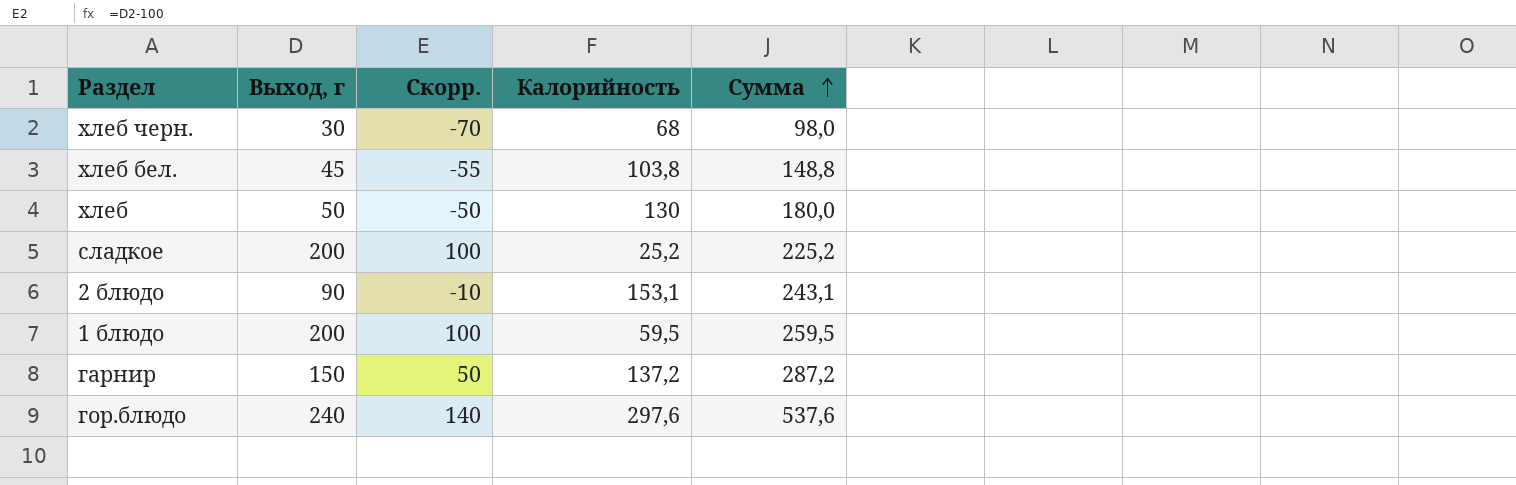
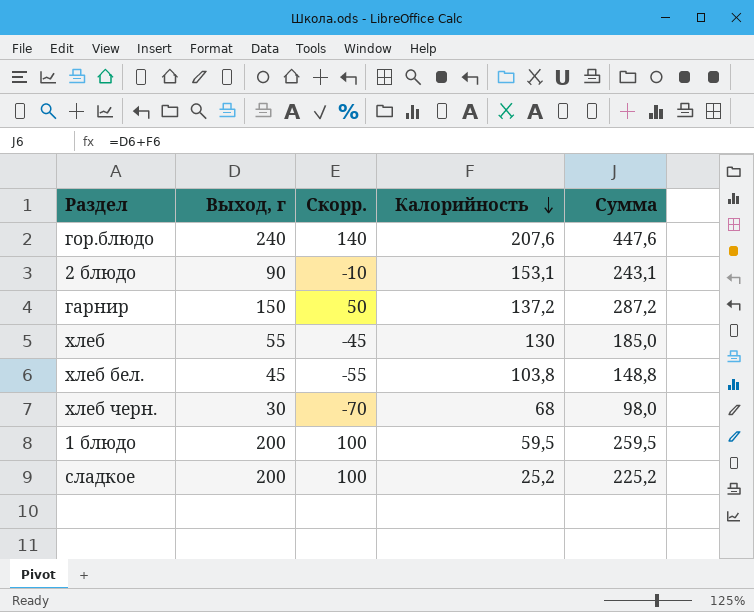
row order: Сумма ascending -> Калорийность descending
гор.блюдо | Калорийность: 297,6 -> 207,6
гор.блюдо | Сумма: 537,6 -> 447,6
хлеб | Выход, г: 50 -> 55
хлеб | Скорр.: -50 -> -45
хлеб | Сумма: 180,0 -> 185,0

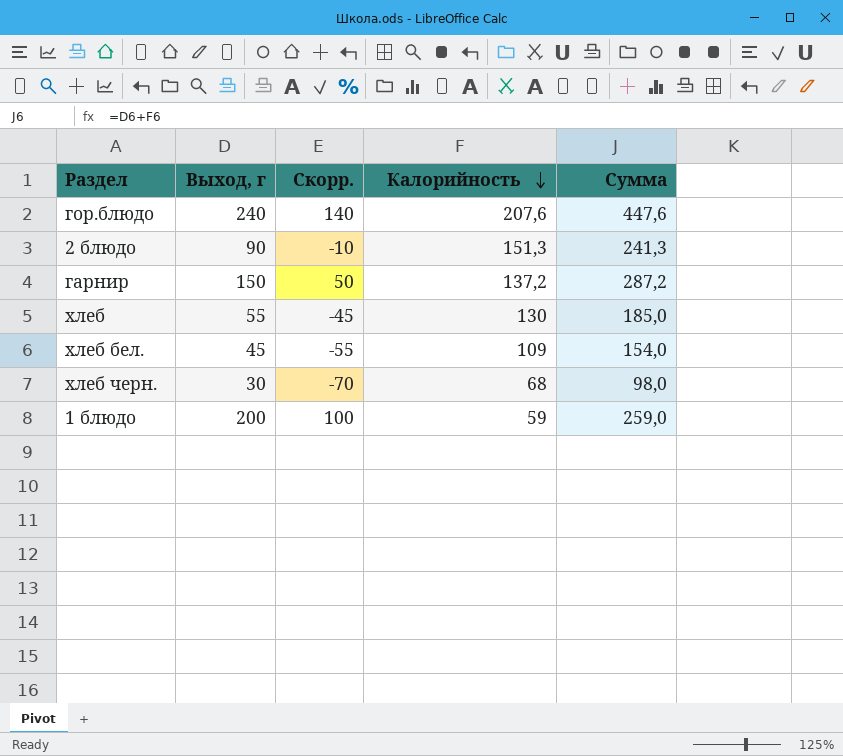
row сладкое: 200 | 100 | 25,2 | 225,2 -> none
2 блюдо | Калорийность: 153,1 -> 151,3
2 блюдо | Сумма: 243,1 -> 241,3
хлеб бел. | Калорийность: 103,8 -> 109
хлеб бел. | Сумма: 148,8 -> 154,0
1 блюдо | Калорийность: 59,5 -> 59
1 блюдо | Сумма: 259,5 -> 259,0

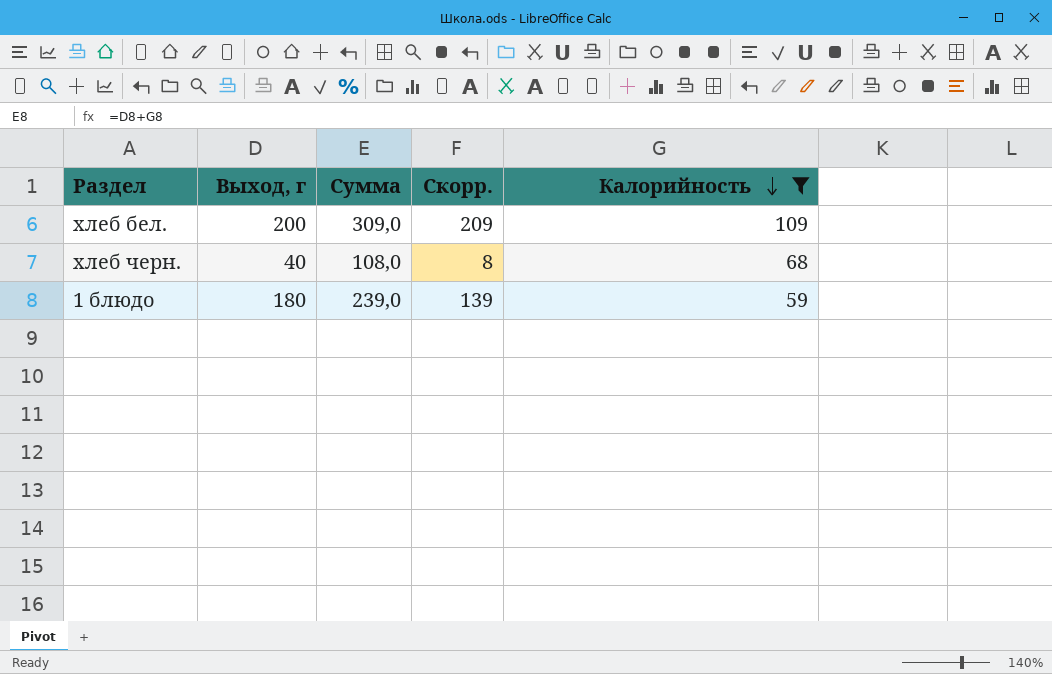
filter: none -> Калорийность <= 109
column Сумма | position: 5 -> 3
column Скорр. | formula: [Выход, г] - 100 -> [Сумма] - 100
хлеб бел. | Выход, г: 45 -> 200
хлеб бел. | Сумма: 154,0 -> 309,0
хлеб черн. | Выход, г: 30 -> 40
хлеб черн. | Сумма: 98,0 -> 108,0
1 блюдо | Выход, г: 200 -> 180
1 блюдо | Сумма: 259,0 -> 239,0

